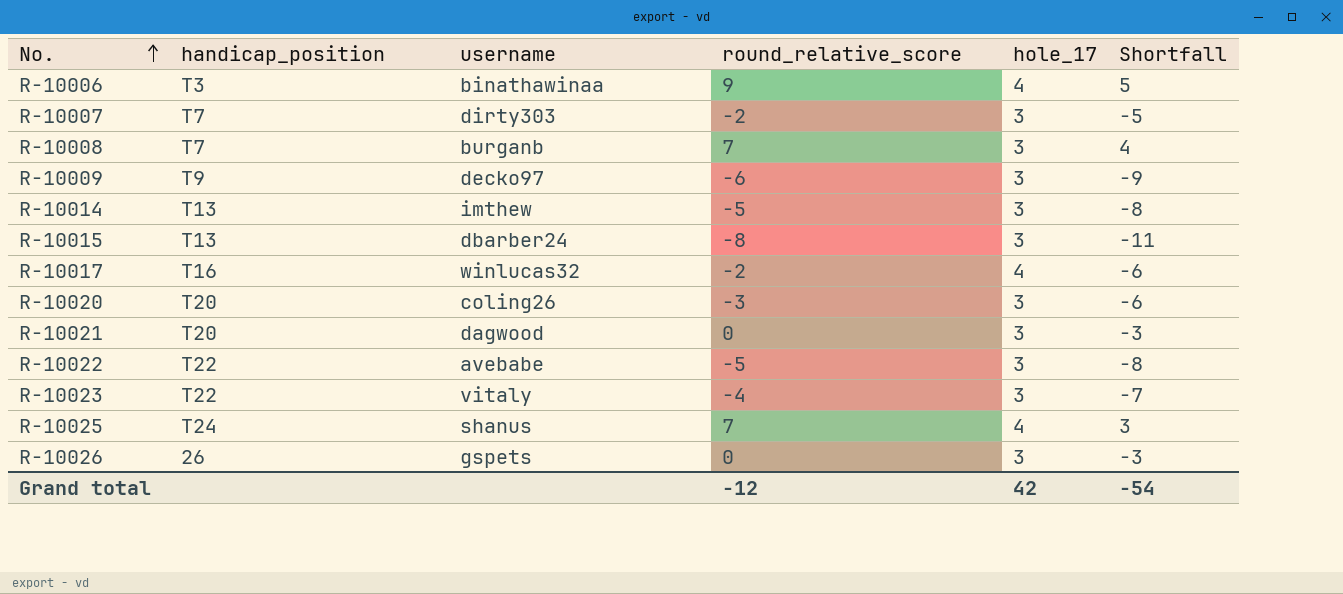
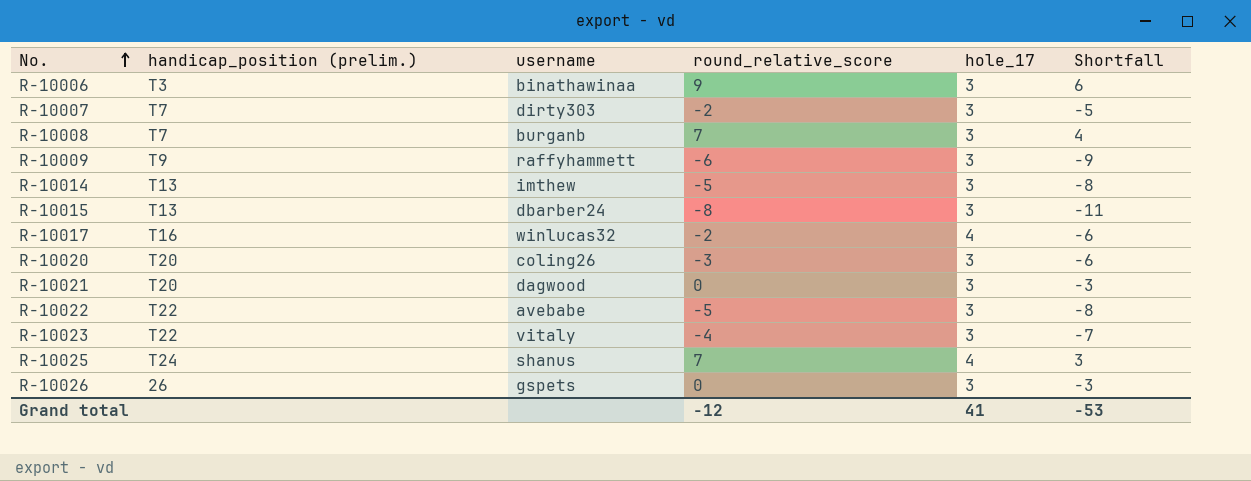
column name: handicap_position -> handicap_position (prelim.)
R-10006 | hole_17: 4 -> 3
R-10006 | Shortfall: 5 -> 6
R-10009 | username: decko97 -> raffyhammett
Grand total | hole_17: 42 -> 41
Grand total | Shortfall: -54 -> -53

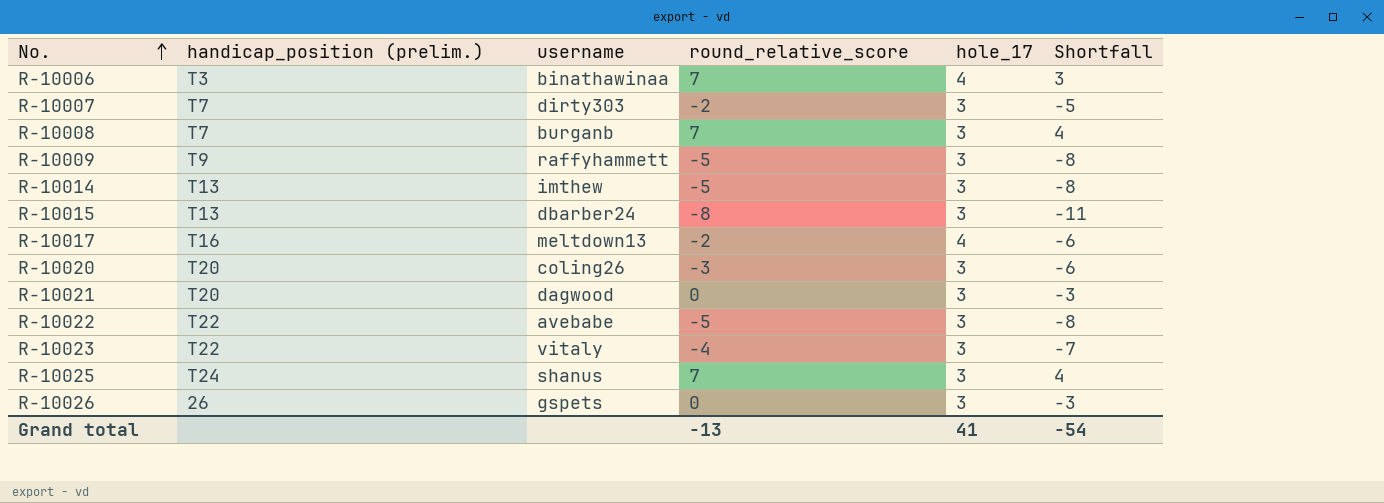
R-10006 | round_relative_score: 9 -> 7
R-10006 | hole_17: 3 -> 4
R-10006 | Shortfall: 6 -> 3
R-10009 | round_relative_score: -6 -> -5
R-10009 | Shortfall: -9 -> -8
R-10017 | username: winlucas32 -> meltdown13
R-10025 | hole_17: 4 -> 3
R-10025 | Shortfall: 3 -> 4
Grand total | round_relative_score: -12 -> -13
Grand total | Shortfall: -53 -> -54

